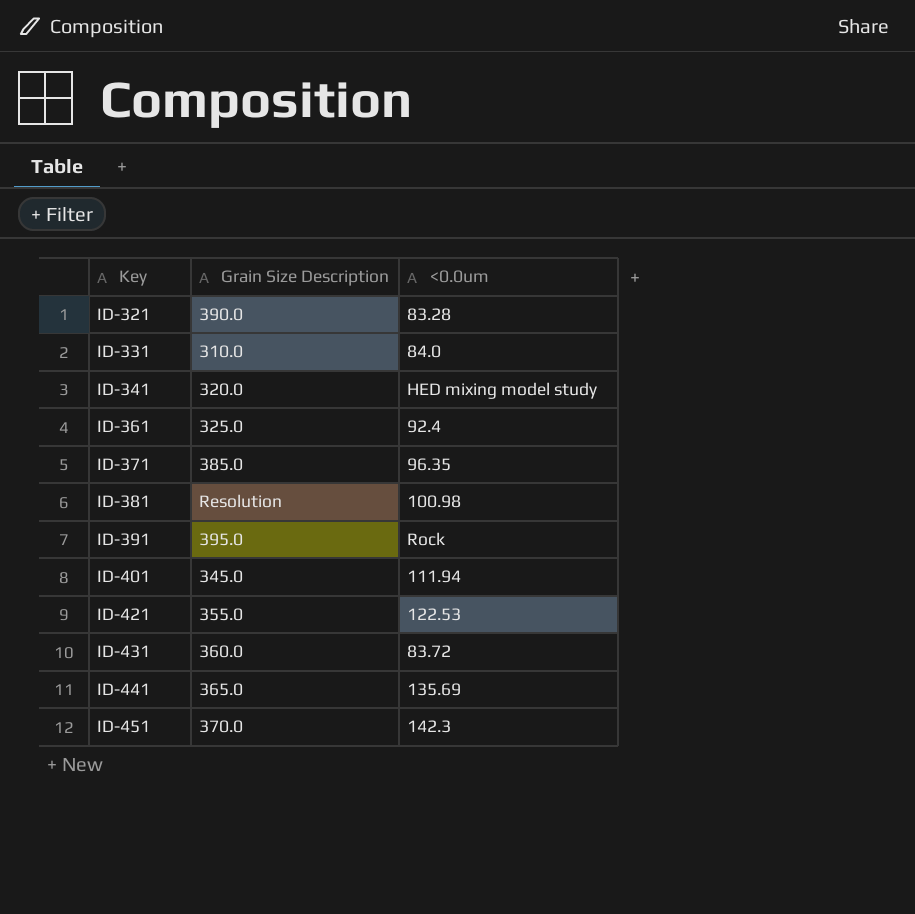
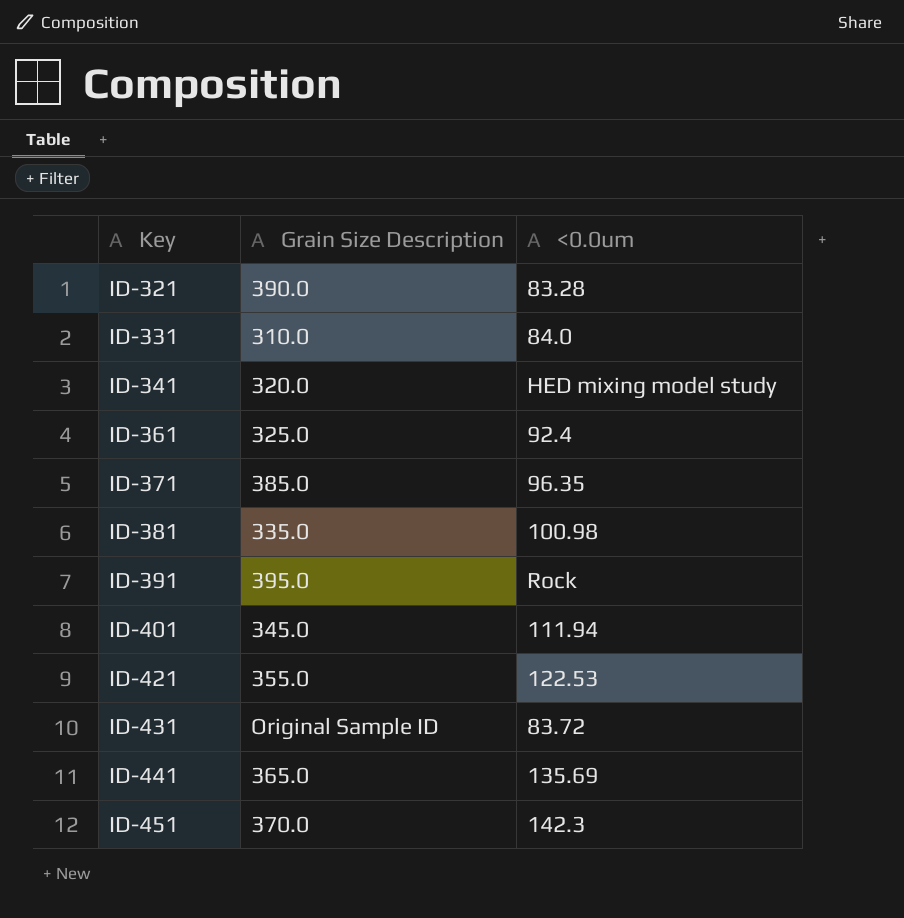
ID-381 | Grain Size Description: Resolution -> 335.0
ID-431 | Grain Size Description: 360.0 -> Original Sample ID

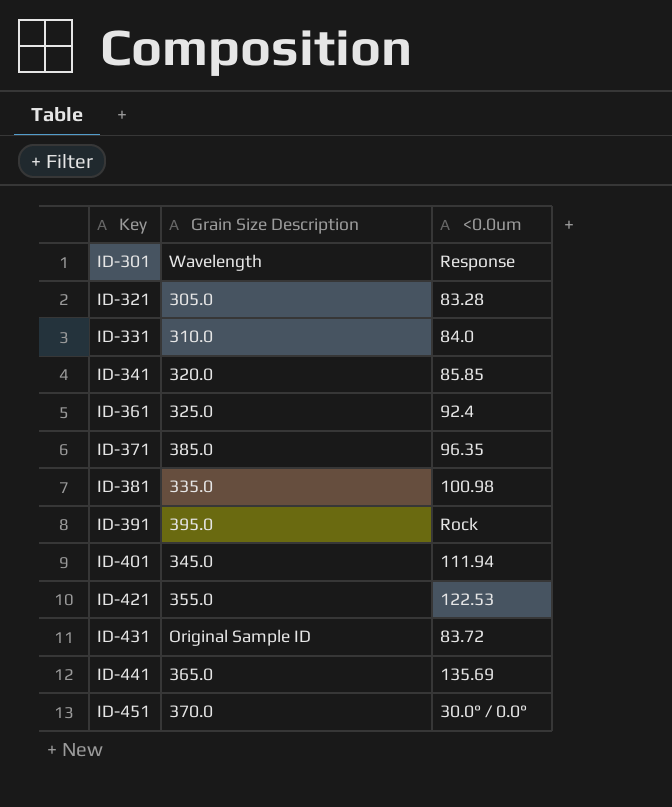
row ID-301: none -> Wavelength | Response
ID-321 | Grain Size Description: 390.0 -> 305.0
ID-341 | <0.0um: HED mixing model study -> 85.85
ID-451 | <0.0um: 142.3 -> 30.0° / 0.0°

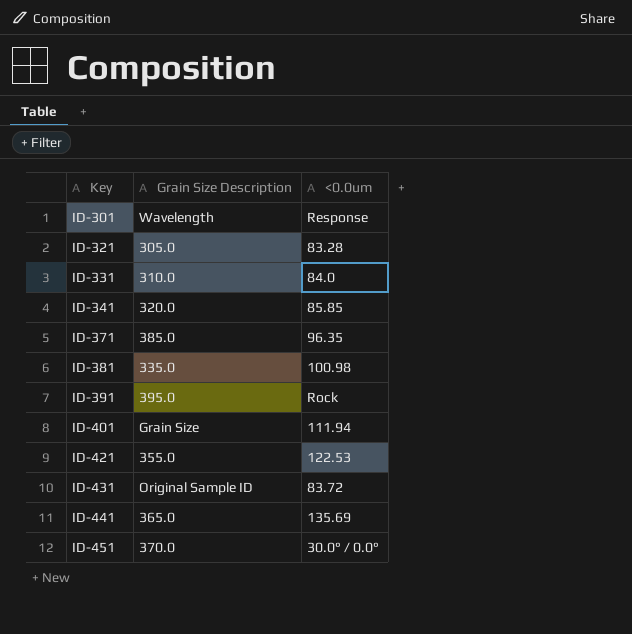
row ID-361: 325.0 | 92.4 -> none
ID-401 | Grain Size Description: 345.0 -> Grain Size

